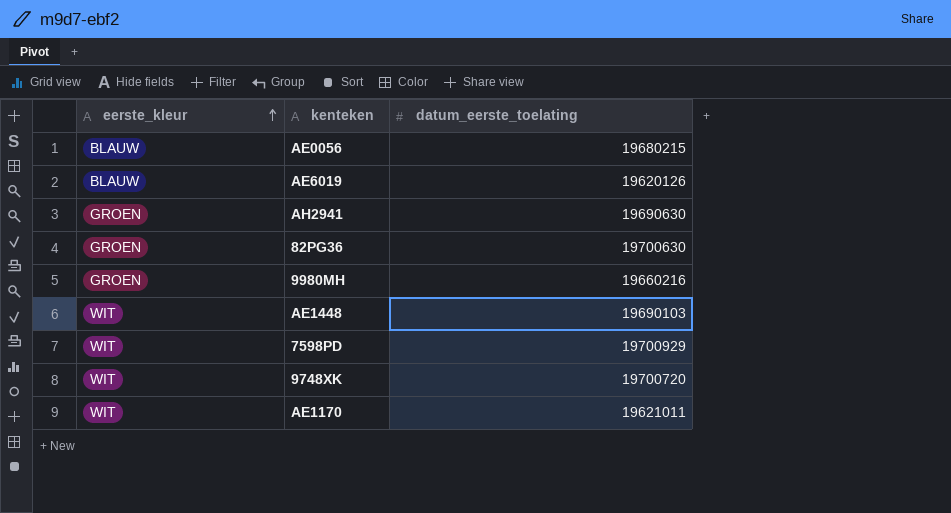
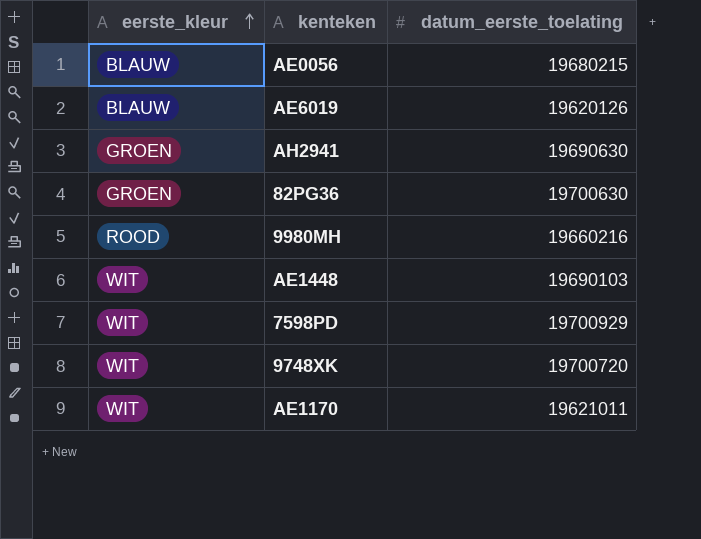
9980MH | eerste_kleur: GROEN -> ROOD

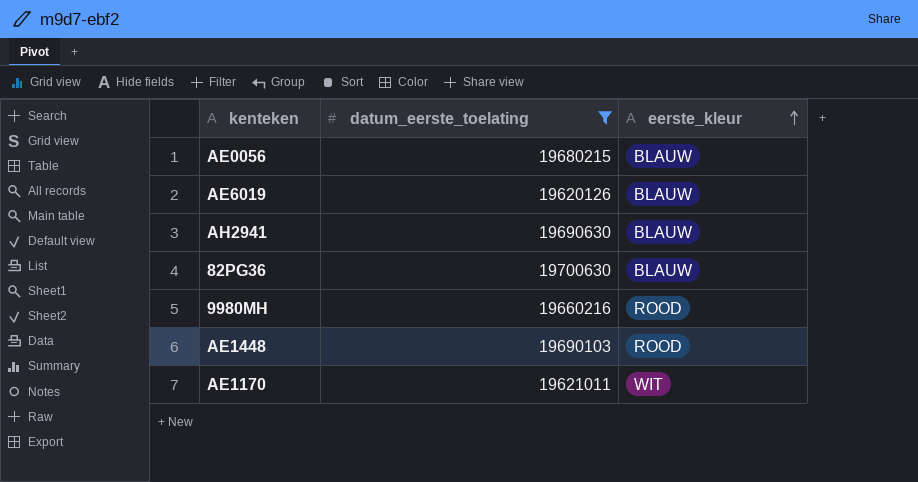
filter: none -> datum_eerste_toelating <= 19700630
column eerste_kleur | position: 1 -> 3
AH2941 | eerste_kleur: GROEN -> BLAUW
82PG36 | eerste_kleur: GROEN -> BLAUW
AE1448 | eerste_kleur: WIT -> ROOD

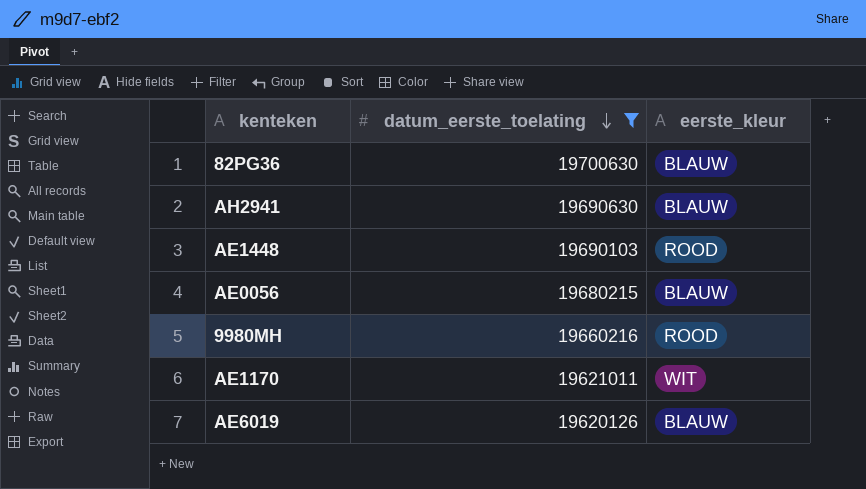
row order: eerste_kleur ascending -> datum_eerste_toelating descending

